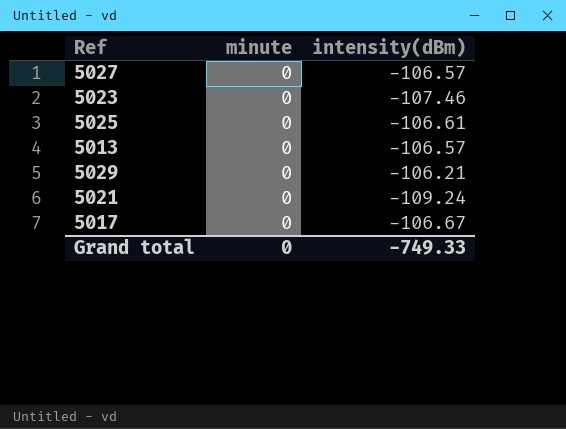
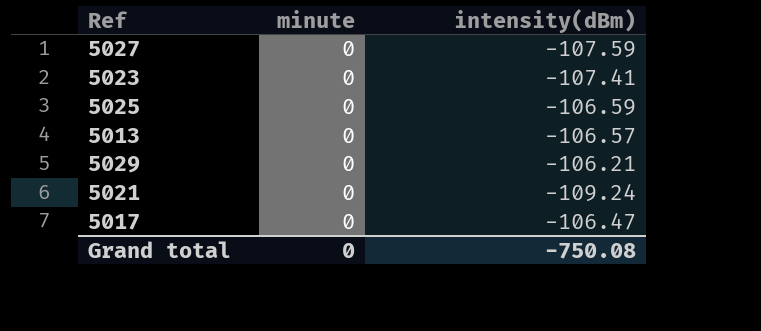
5027 | intensity(dBm): -106.57 -> -107.59
5023 | intensity(dBm): -107.46 -> -107.41
5025 | intensity(dBm): -106.61 -> -106.59
5017 | intensity(dBm): -106.67 -> -106.47
Grand total | intensity(dBm): -749.33 -> -750.08

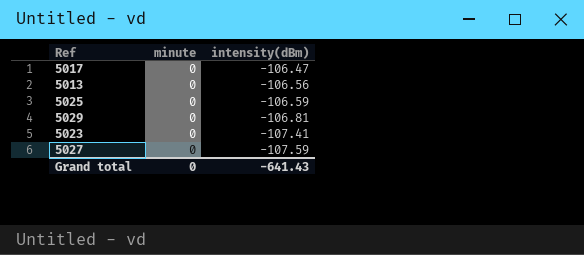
row order: none -> intensity(dBm) descending
row 5021: 0 | -109.24 -> none
5013 | intensity(dBm): -106.57 -> -106.56
5029 | intensity(dBm): -106.21 -> -106.81
Grand total | intensity(dBm): -750.08 -> -641.43

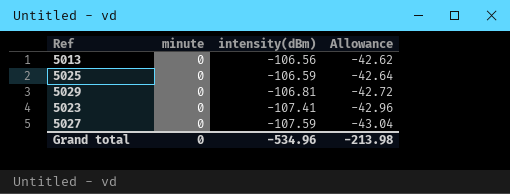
column Allowance | formula: none -> [intensity(dBm)] * 0.4
row 5017: 0 | -106.47 -> none
Grand total | intensity(dBm): -641.43 -> -534.96

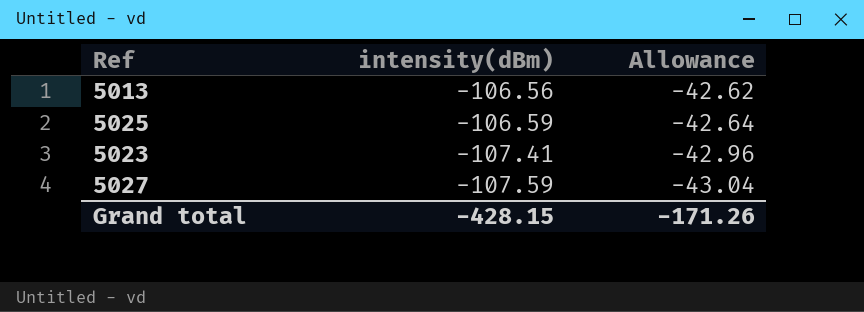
column minute | position: 2 -> none
row 5029: 0 | -106.81 | -42.72 -> none
Grand total | intensity(dBm): -534.96 -> -428.15
Grand total | Allowance: -213.98 -> -171.26

